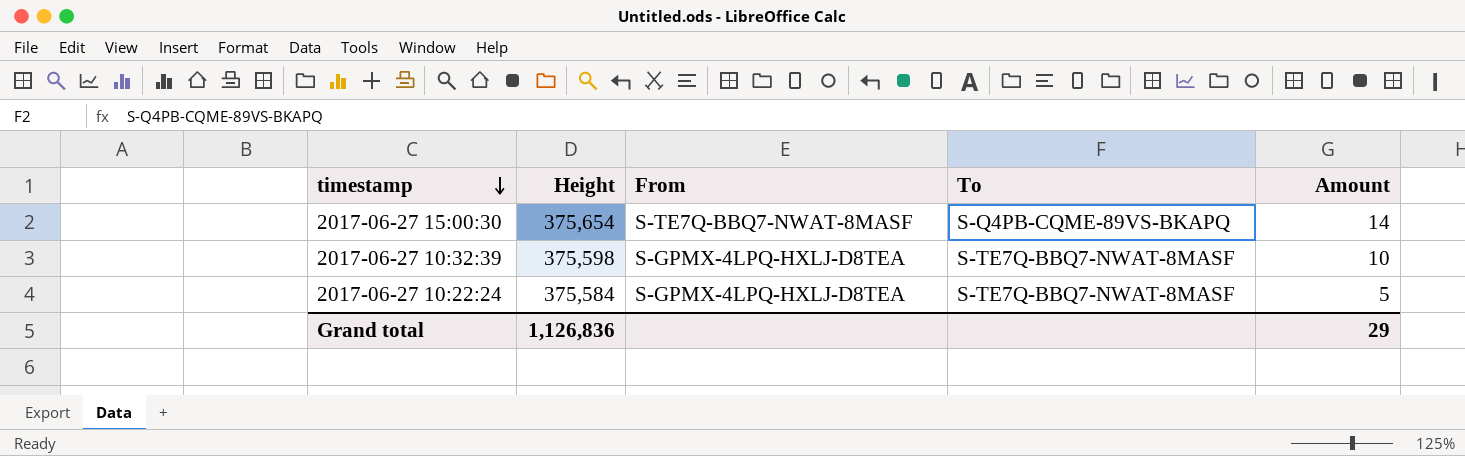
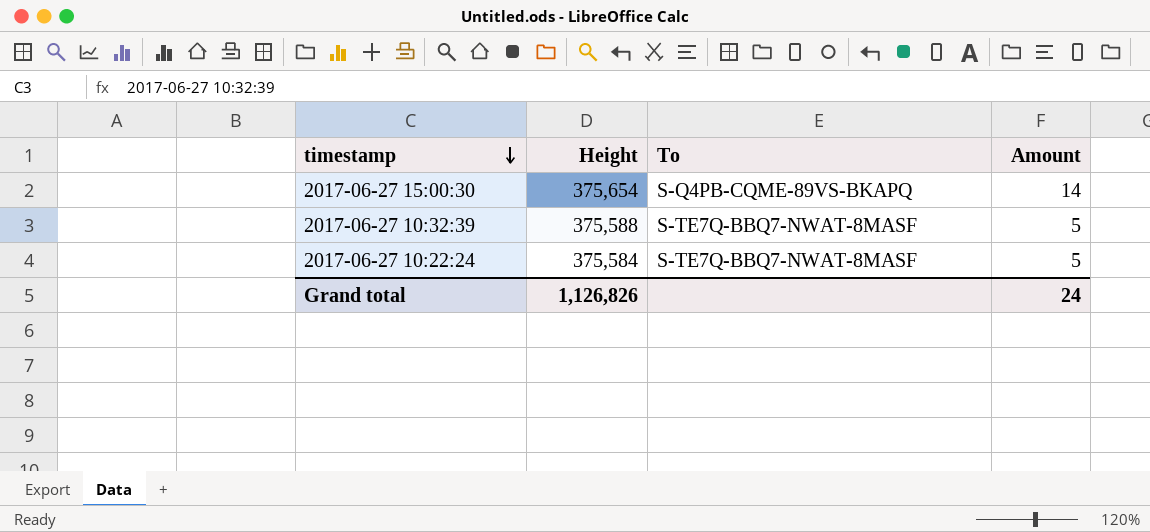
column From | position: 3 -> none
2017-06-27 10:32:39 | Height: 375,598 -> 375,588
2017-06-27 10:32:39 | Amount: 10 -> 5
Grand total | Height: 1,126,836 -> 1,126,826
Grand total | Amount: 29 -> 24

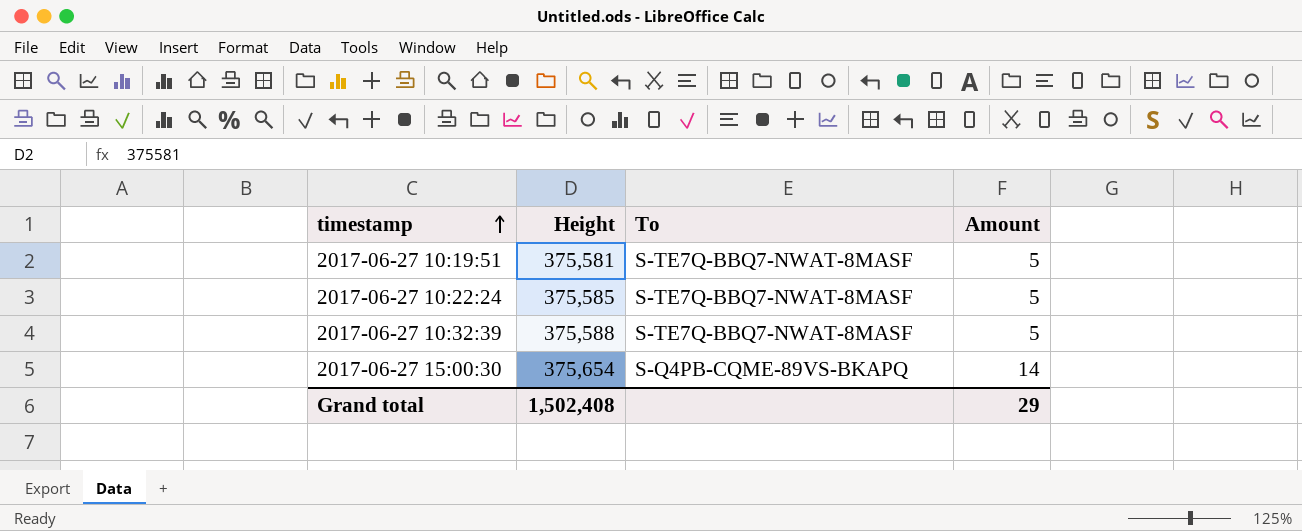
row order: timestamp descending -> timestamp ascending
row 2017-06-27 10:19:51: none -> 375,581 | S-TE7Q-BBQ7-NWAT-8MASF | 5
2017-06-27 10:22:24 | Height: 375,584 -> 375,585
Grand total | Height: 1,126,826 -> 1,502,408
Grand total | Amount: 24 -> 29

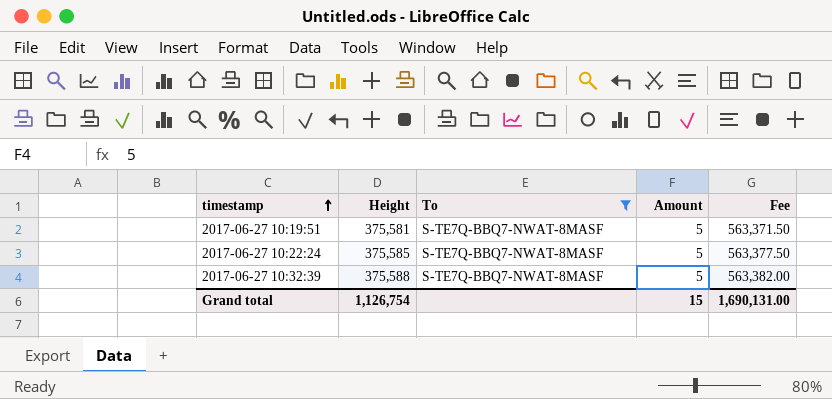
filter: none -> To = S-TE7Q-BBQ7-NWAT-8MASF
column Fee | formula: none -> [Height] * 1.5
Grand total | Height: 1,502,408 -> 1,126,754
Grand total | Amount: 29 -> 15

